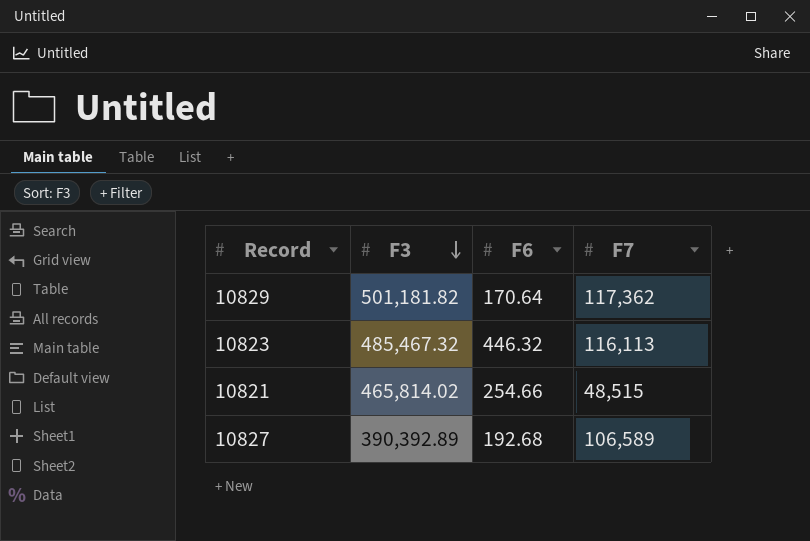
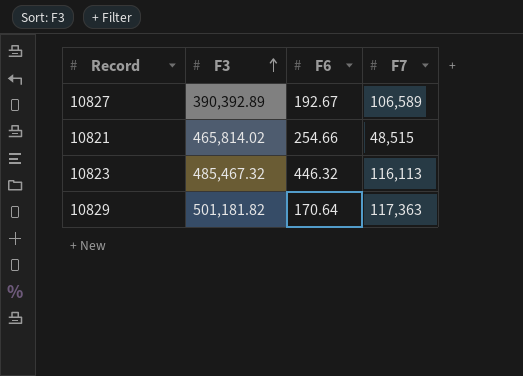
row order: F3 descending -> F3 ascending
10827 | F6: 192.68 -> 192.67
10829 | F7: 117,362 -> 117,363

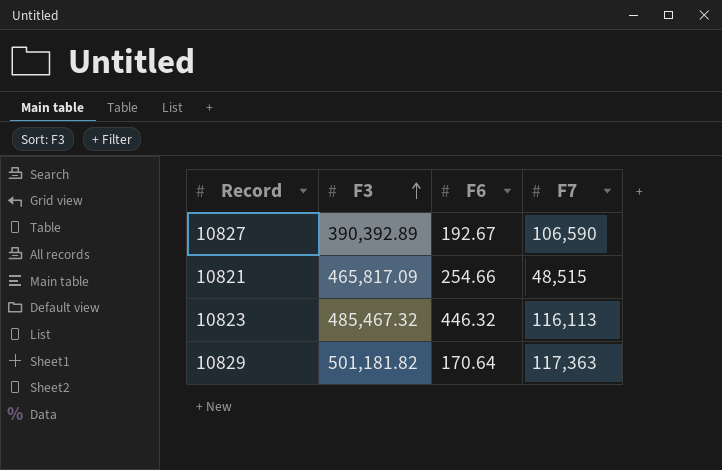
10827 | F7: 106,589 -> 106,590
10821 | F3: 465,814.02 -> 465,817.09

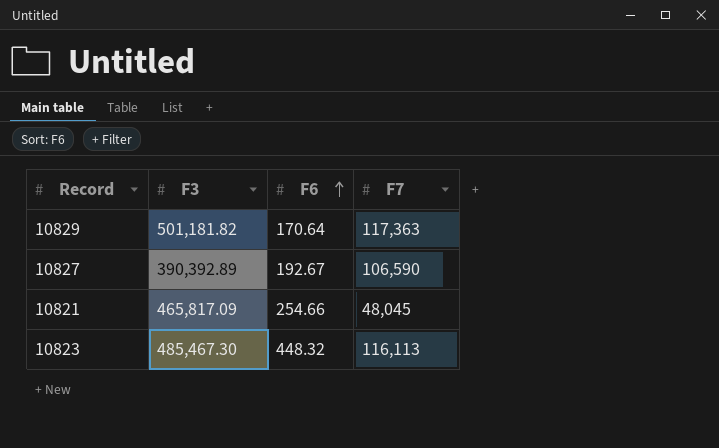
row order: F3 ascending -> F6 ascending
10821 | F7: 48,515 -> 48,045
10823 | F3: 485,467.32 -> 485,467.30
10823 | F6: 446.32 -> 448.32

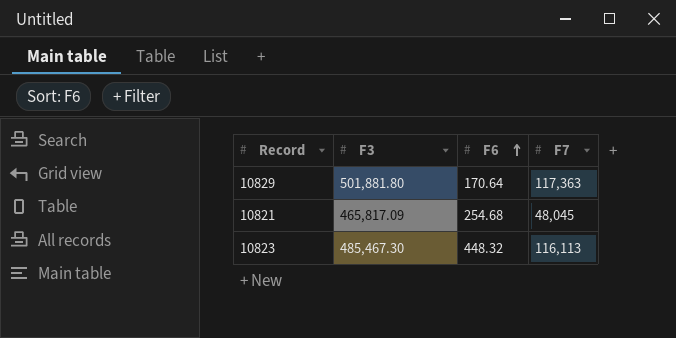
row 10827: 390,392.89 | 192.67 | 106,590 -> none
10829 | F3: 501,181.82 -> 501,881.80
10821 | F6: 254.66 -> 254.68

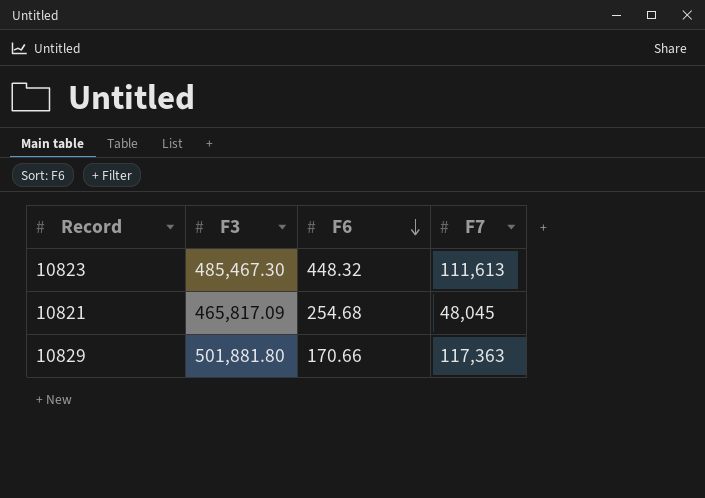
row order: F6 ascending -> F6 descending
10823 | F7: 116,113 -> 111,613
10829 | F6: 170.64 -> 170.66

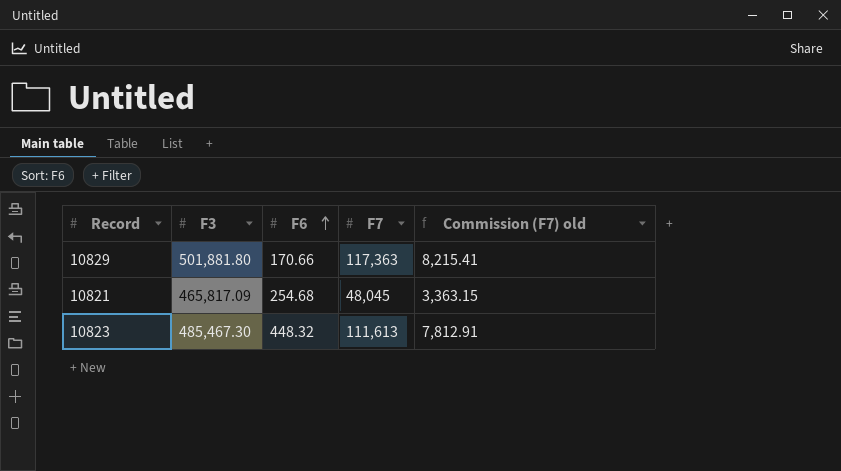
row order: F6 descending -> F6 ascending
column Commission (F7) old | formula: none -> [F7] * 0.07

